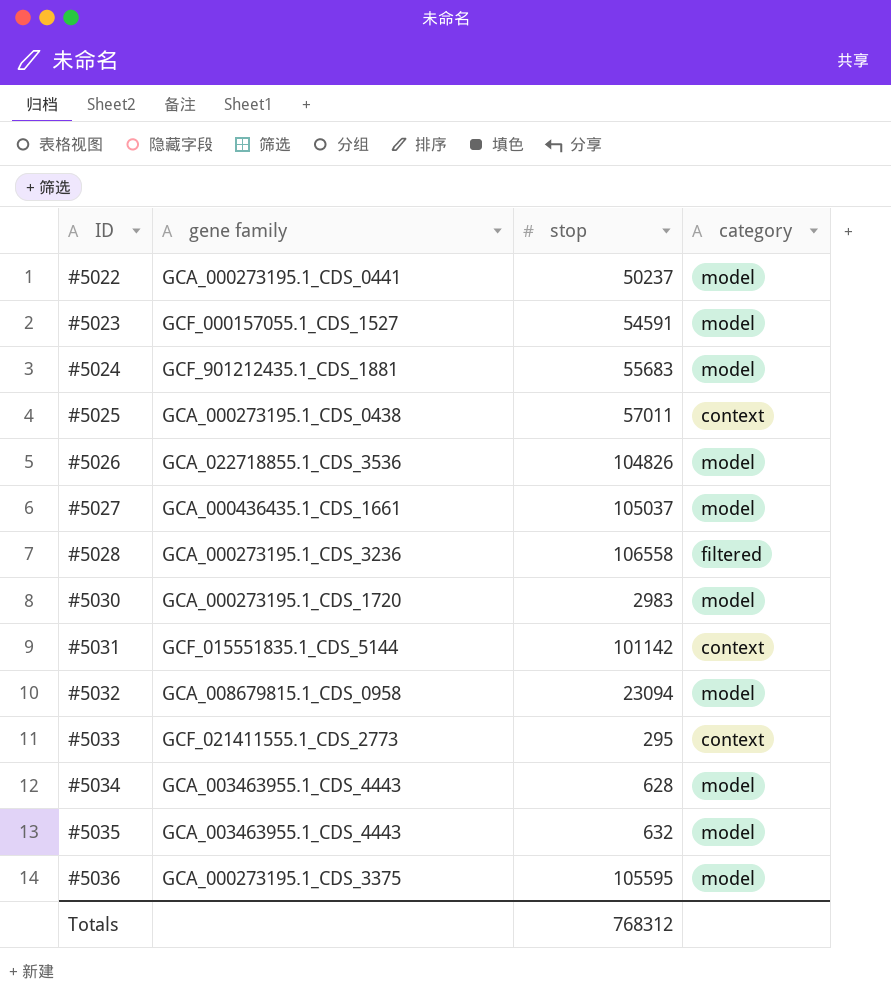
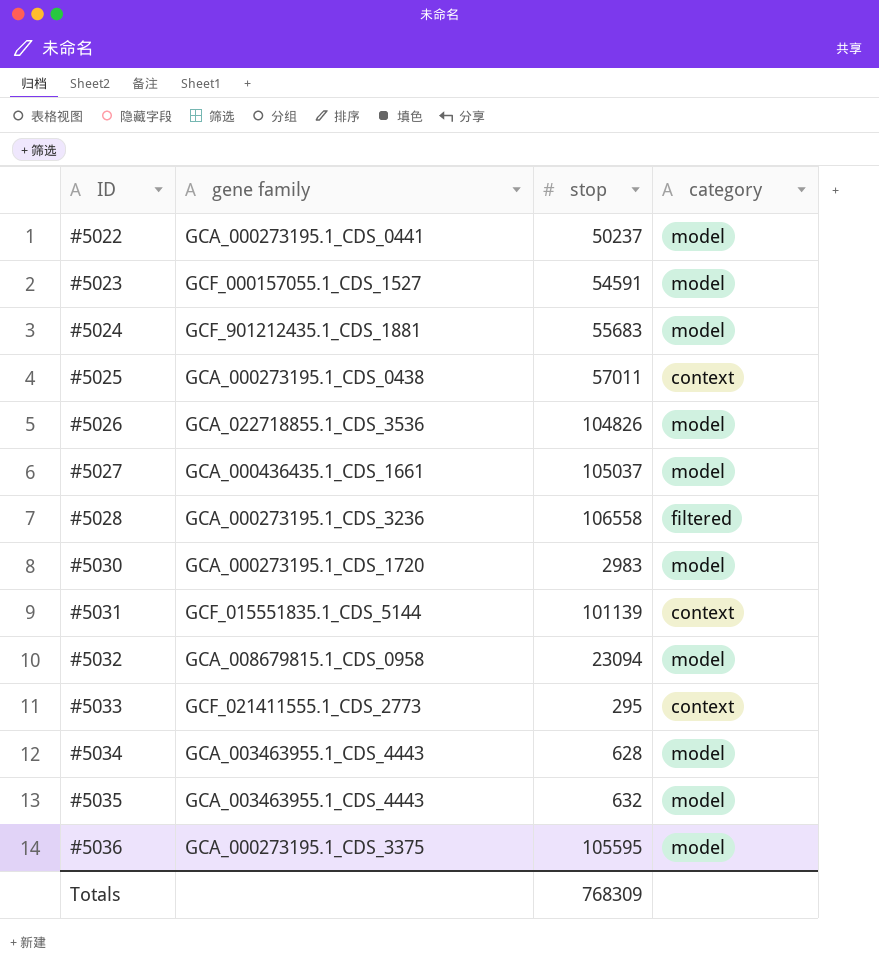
#5031 | stop: 101142 -> 101139
Totals | stop: 768312 -> 768309

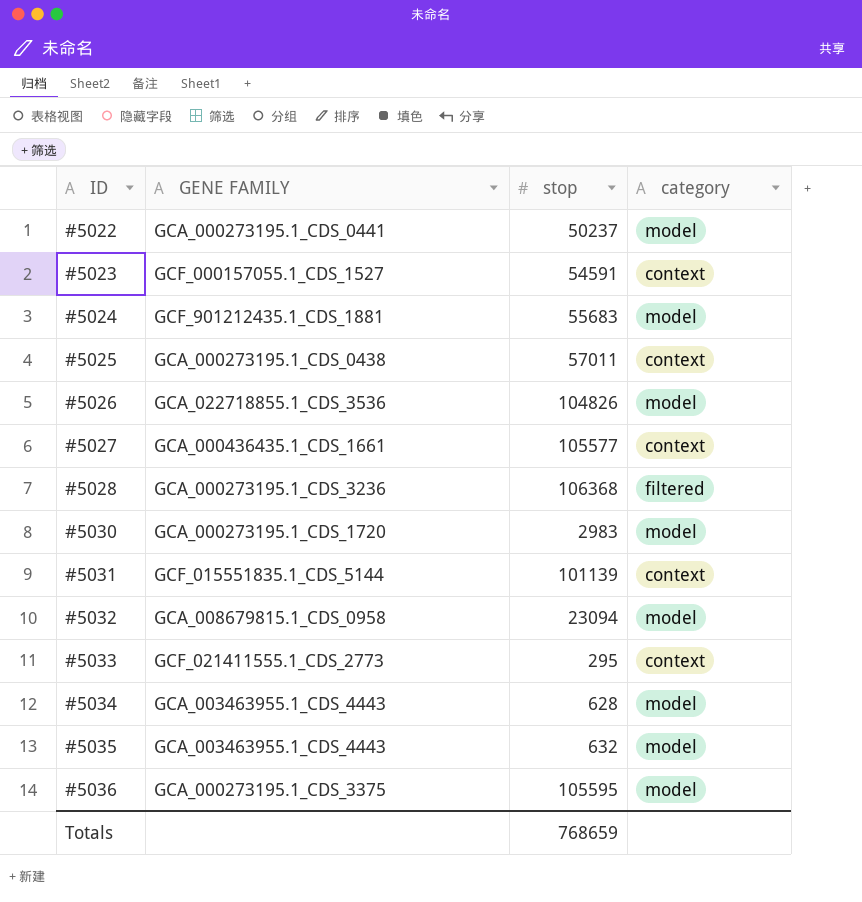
column name: gene family -> GENE FAMILY
#5023 | category: model -> context
#5027 | stop: 105037 -> 105577
#5027 | category: model -> context
#5028 | stop: 106558 -> 106368
Totals | stop: 768309 -> 768659

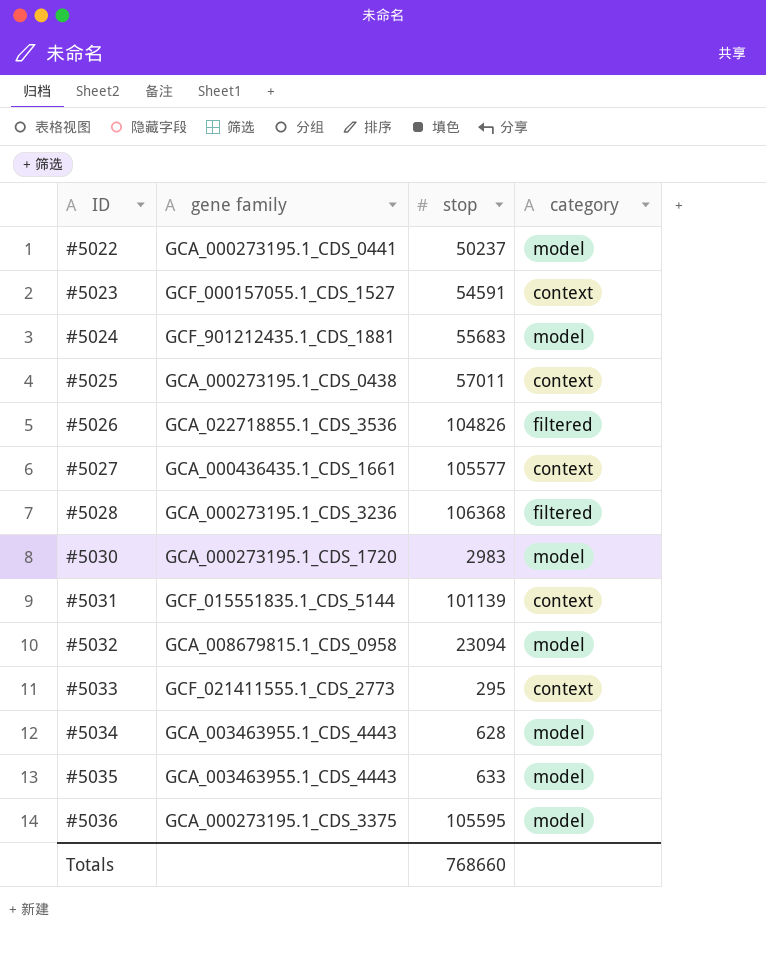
column name: GENE FAMILY -> gene family
#5026 | category: model -> filtered
#5035 | stop: 632 -> 633
Totals | stop: 768659 -> 768660

